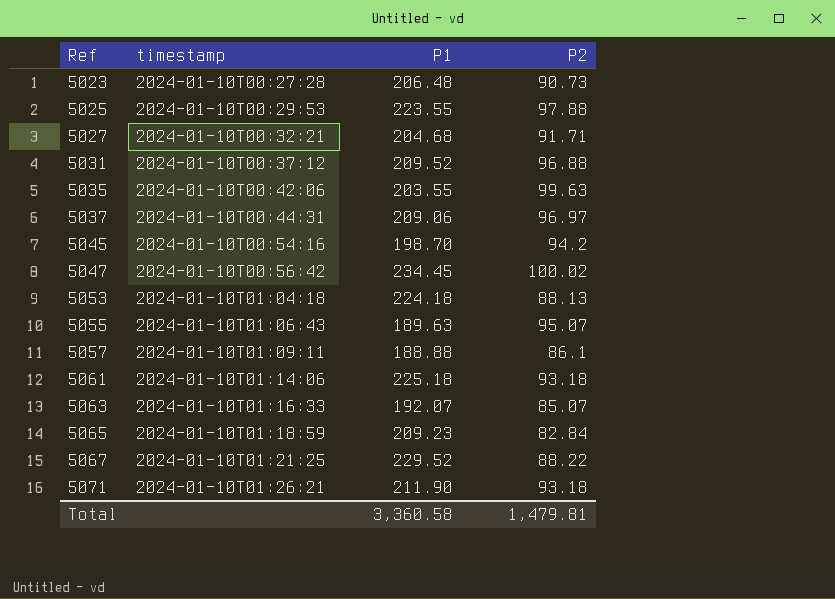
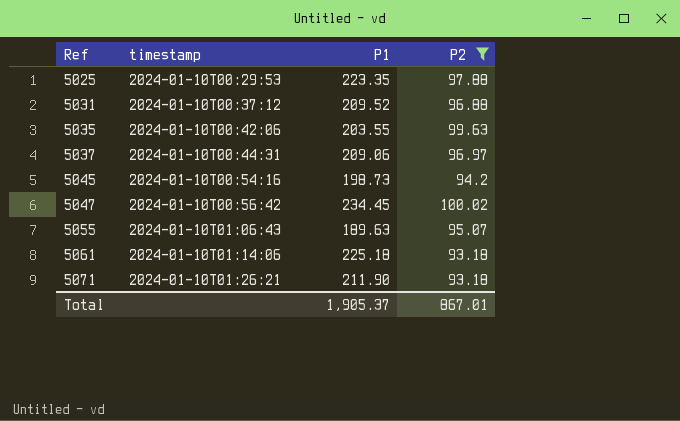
filter: none -> P2 >= 93.18
5025 | P1: 223.55 -> 223.35
5045 | P1: 198.70 -> 198.73
Total | P1: 3,360.58 -> 1,905.37
Total | P2: 1,479.81 -> 867.01

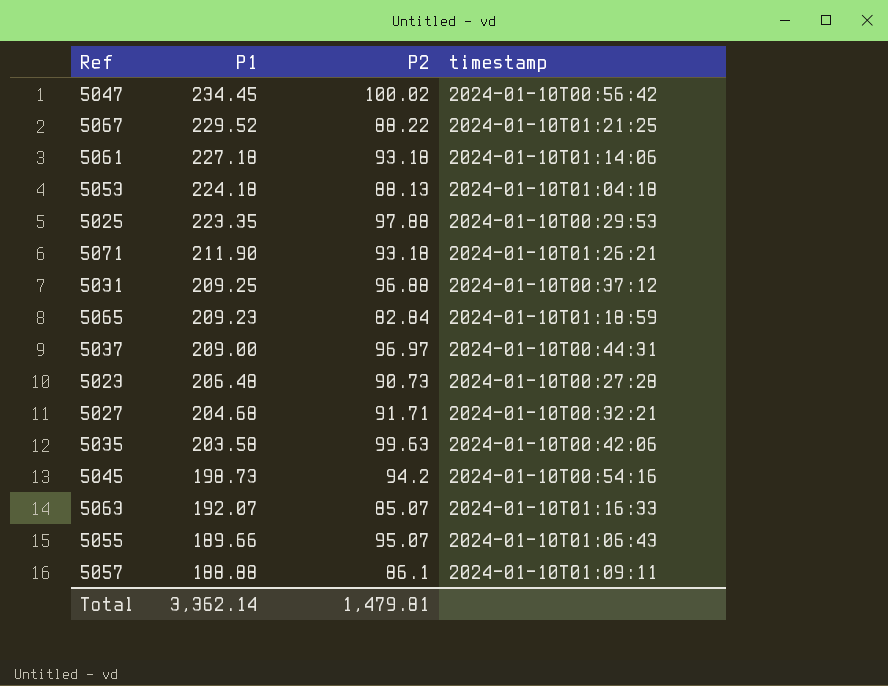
filter: P2 >= 93.18 -> none
row order: Ref ascending -> P1 descending
column timestamp | position: 2 -> 4
5061 | P1: 225.18 -> 227.18
5031 | P1: 209.52 -> 209.25
5037 | P1: 209.06 -> 209.00
5035 | P1: 203.55 -> 203.58
5055 | P1: 189.63 -> 189.66
Total | P1: 1,905.37 -> 3,362.14
Total | P2: 867.01 -> 1,479.81

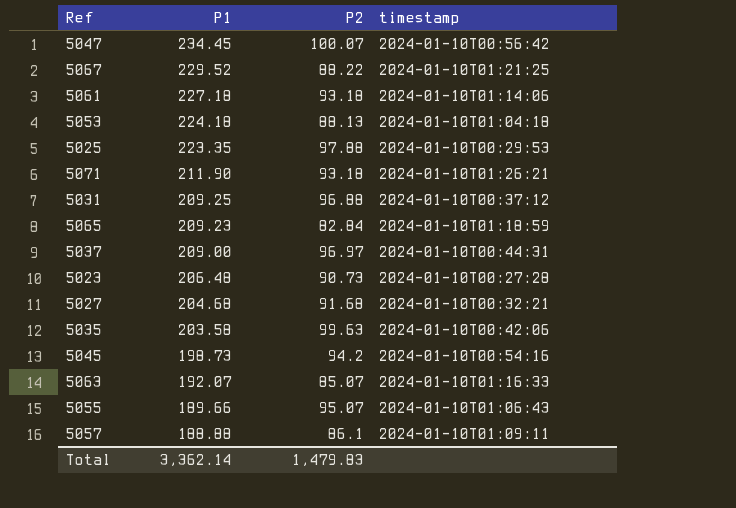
5047 | P2: 100.02 -> 100.07
5027 | P2: 91.71 -> 91.68
Total | P2: 1,479.81 -> 1,479.83

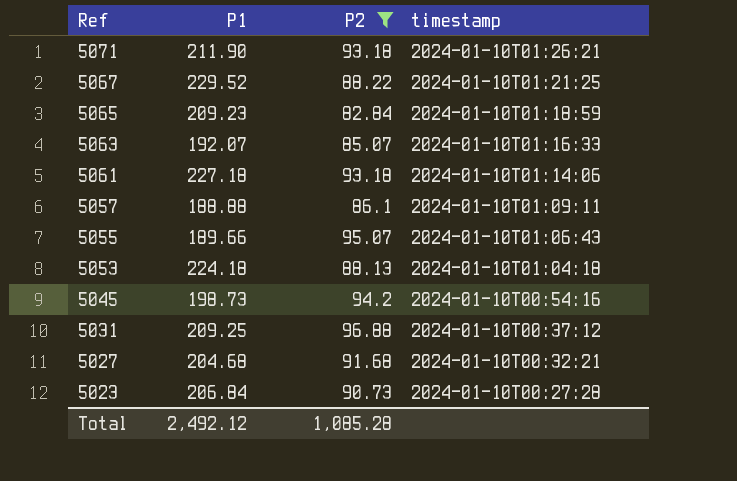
filter: none -> P2 <= 96.88
row order: P1 descending -> Ref descending
5023 | P1: 206.48 -> 206.84
Total | P1: 3,362.14 -> 2,492.12
Total | P2: 1,479.83 -> 1,085.28

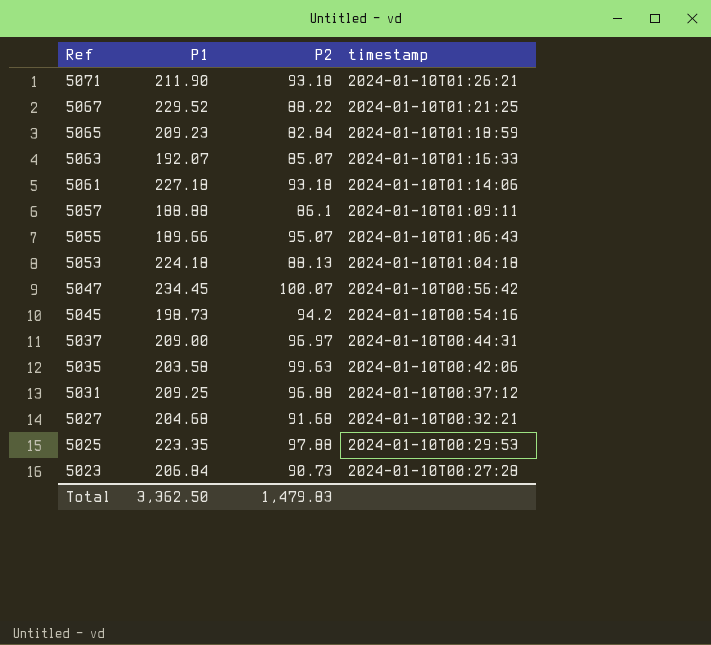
filter: P2 <= 96.88 -> none
Total | P1: 2,492.12 -> 3,362.50
Total | P2: 1,085.28 -> 1,479.83

